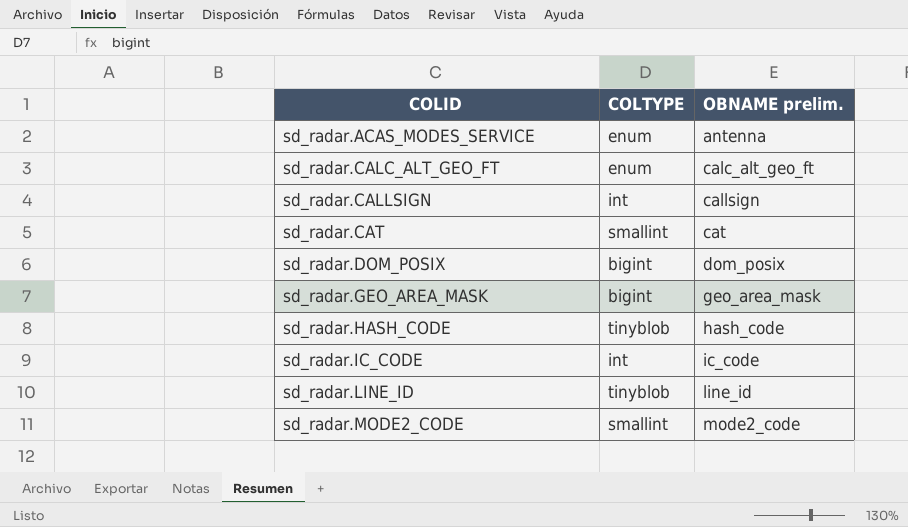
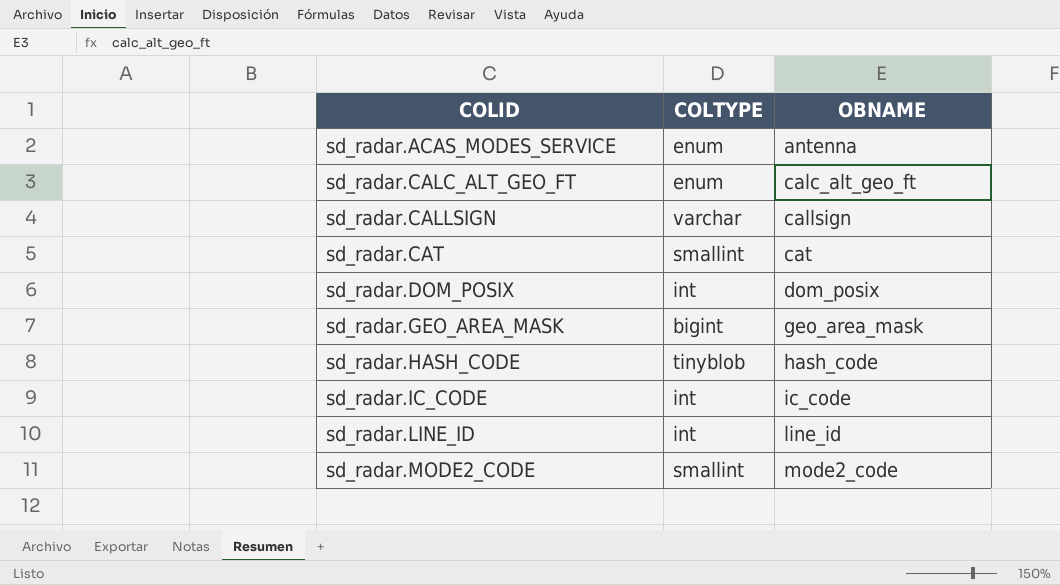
column name: OBNAME prelim. -> OBNAME
sd_radar.CALLSIGN | COLTYPE: int -> varchar
sd_radar.DOM_POSIX | COLTYPE: bigint -> int
sd_radar.LINE_ID | COLTYPE: tinyblob -> int

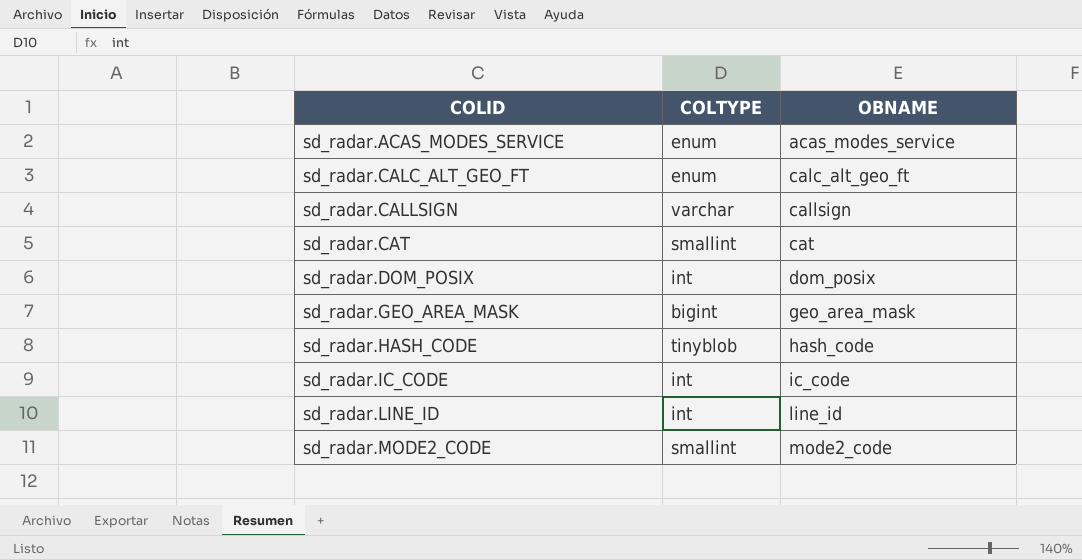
sd_radar.ACAS_MODES_SERVICE | OBNAME: antenna -> acas_modes_service

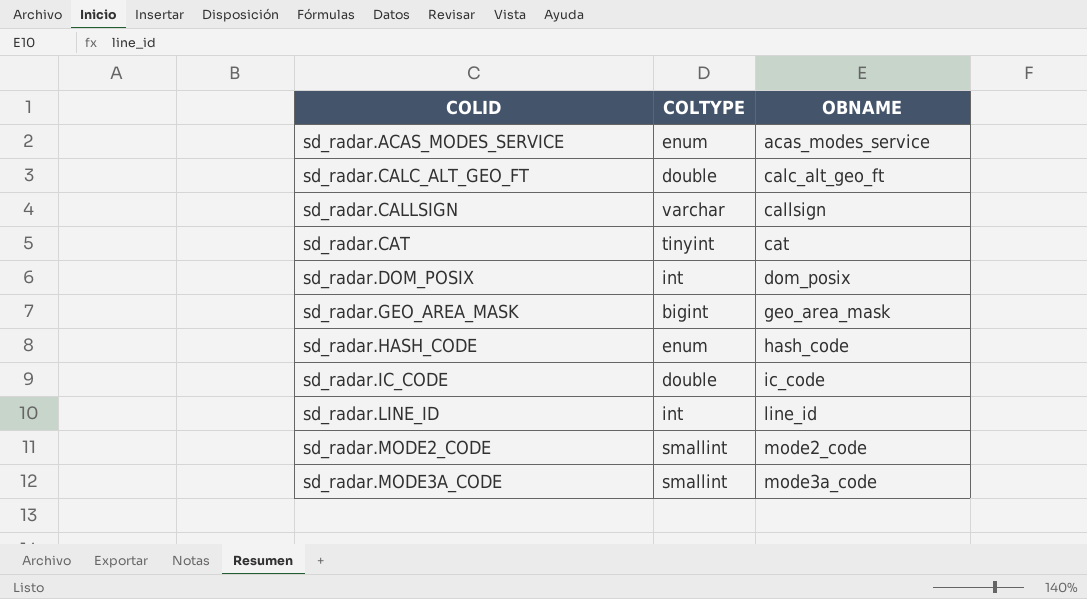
sd_radar.CALC_ALT_GEO_FT | COLTYPE: enum -> double
sd_radar.CAT | COLTYPE: smallint -> tinyint
sd_radar.HASH_CODE | COLTYPE: tinyblob -> enum
sd_radar.IC_CODE | COLTYPE: int -> double
row sd_radar.MODE3A_CODE: none -> smallint | mode3a_code

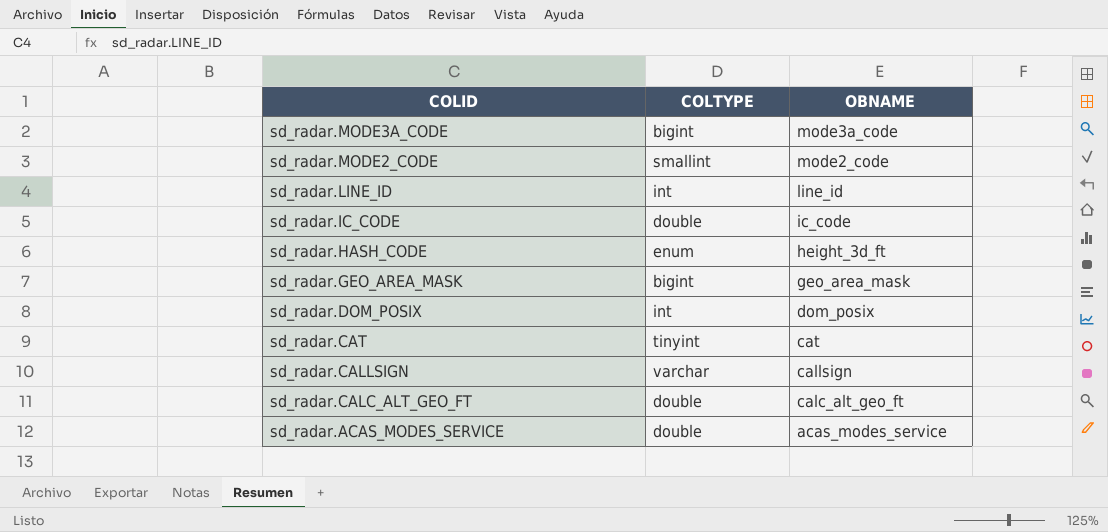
row order: COLID ascending -> COLID descending
sd_radar.MODE3A_CODE | COLTYPE: smallint -> bigint
sd_radar.HASH_CODE | OBNAME: hash_code -> height_3d_ft
sd_radar.ACAS_MODES_SERVICE | COLTYPE: enum -> double

